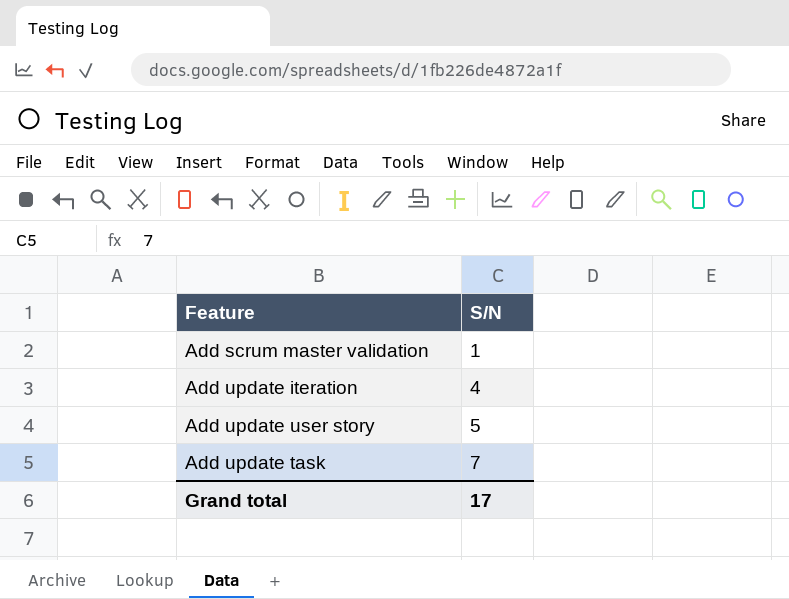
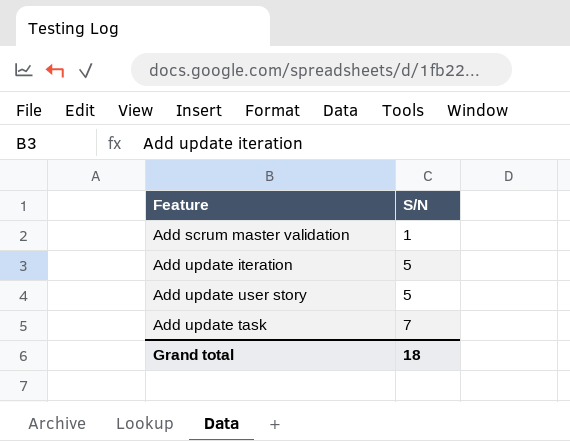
Add update iteration | S/N: 4 -> 5
Grand total | S/N: 17 -> 18

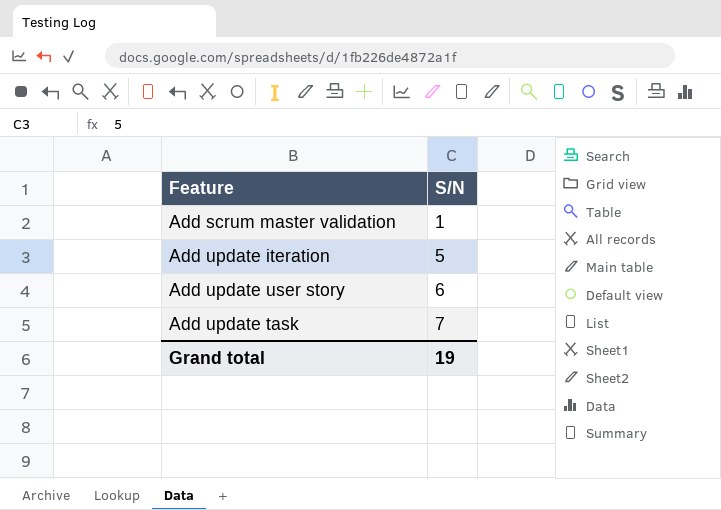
Add update user story | S/N: 5 -> 6
Grand total | S/N: 18 -> 19

